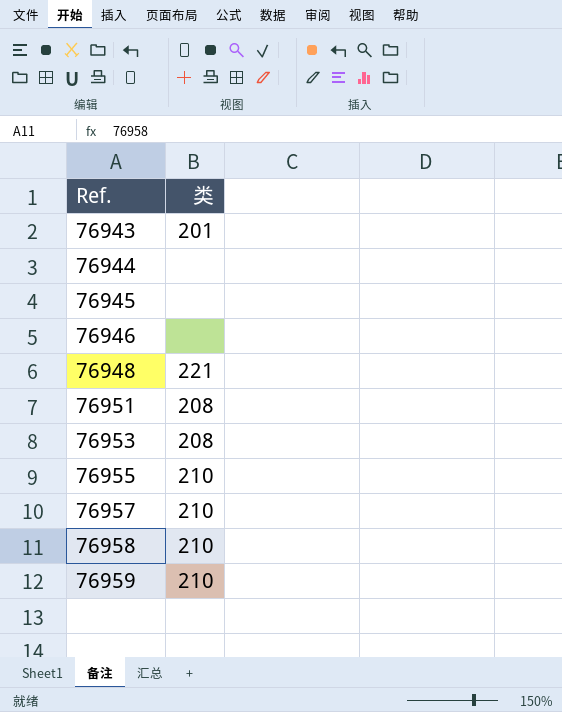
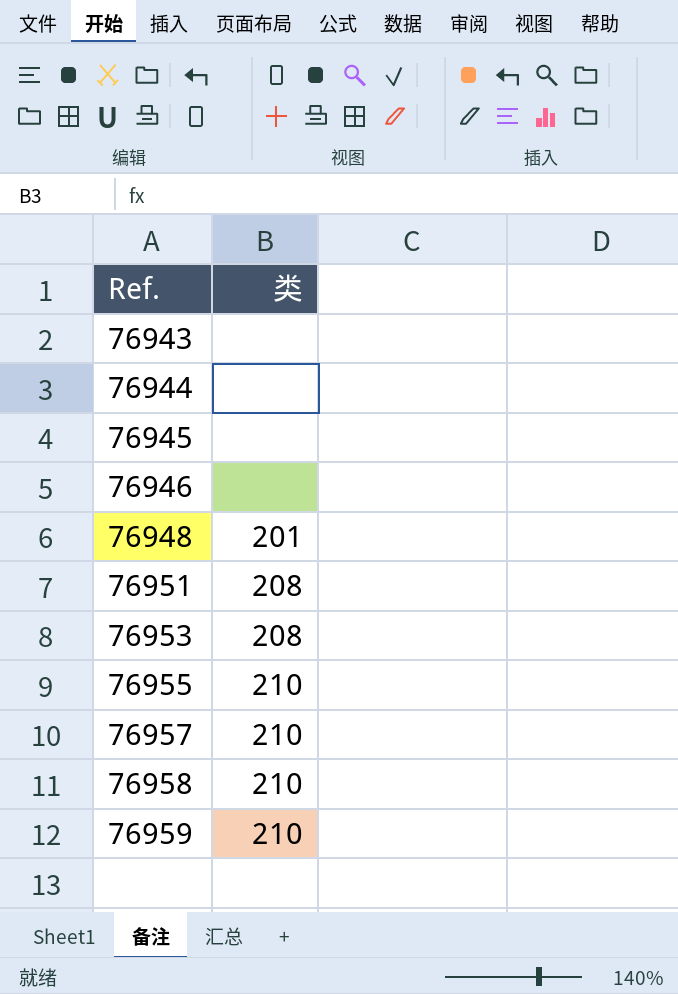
76943 | 类: 201 -> none
76948 | 类: 221 -> 201

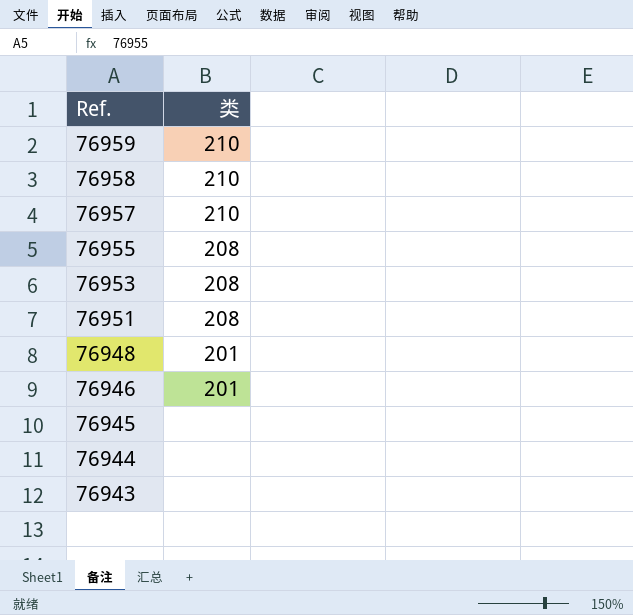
row order: Ref. ascending -> Ref. descending
76955 | 类: 210 -> 208
76946 | 类: none -> 201

